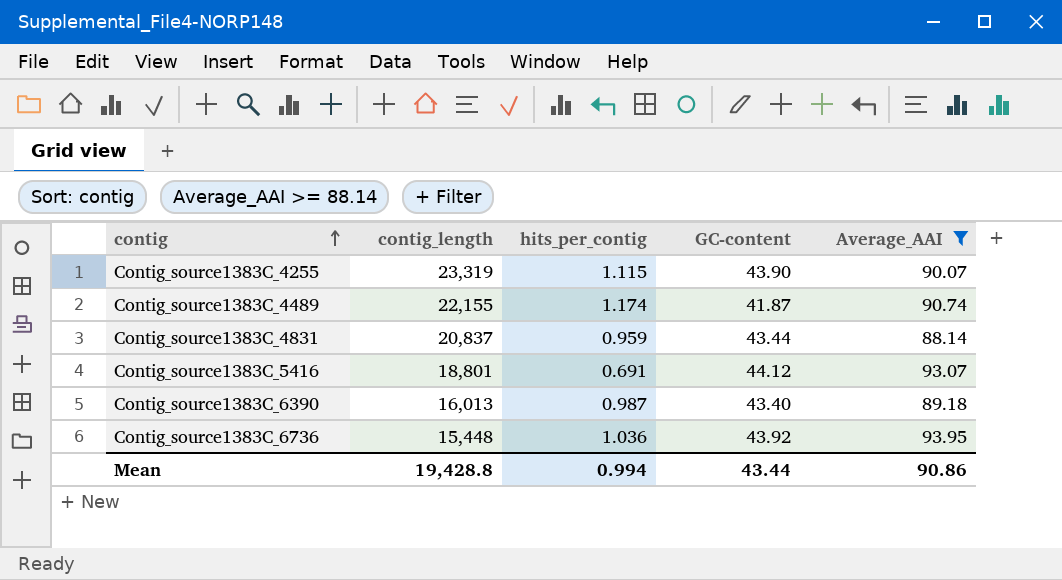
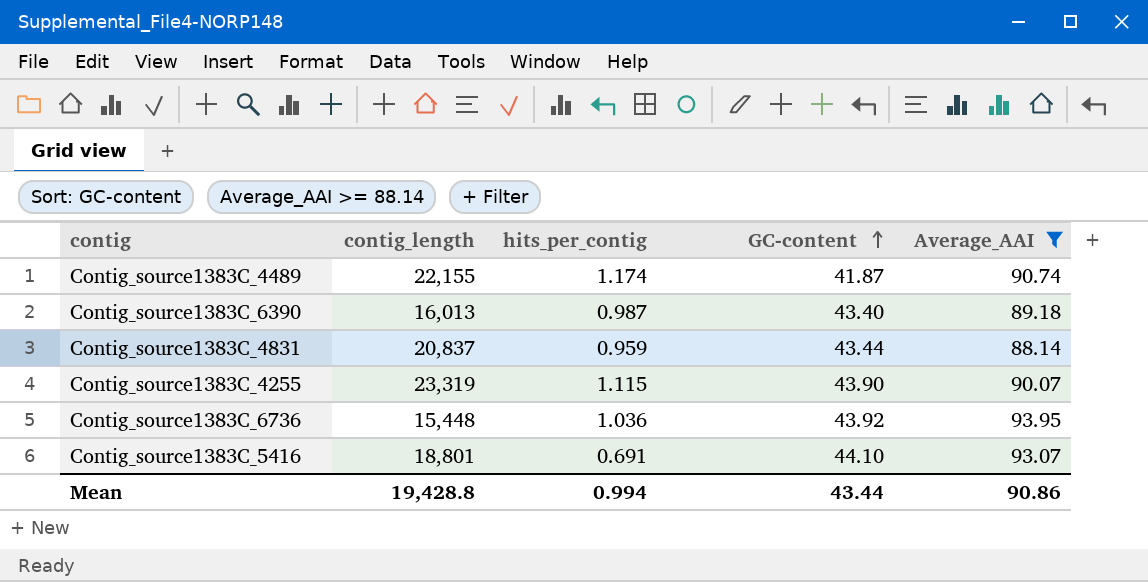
row order: contig ascending -> GC-content ascending
Contig_source1383C_5416 | GC-content: 44.12 -> 44.10

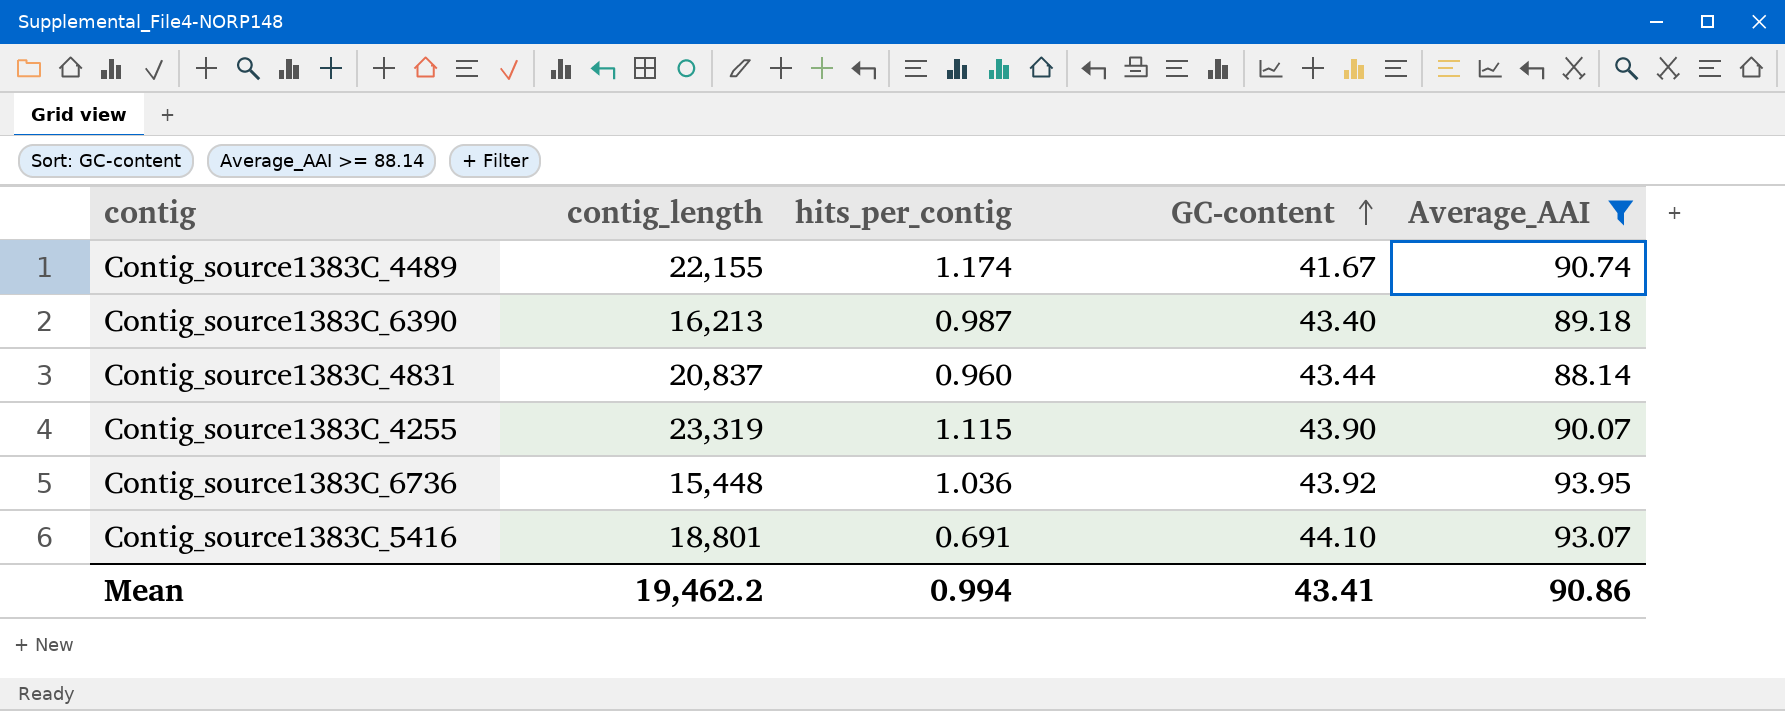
Contig_source1383C_4489 | GC-content: 41.87 -> 41.67
Contig_source1383C_6390 | contig_length: 16,013 -> 16,213
Contig_source1383C_4831 | hits_per_contig: 0.959 -> 0.960
Mean | contig_length: 19,428.8 -> 19,462.2
Mean | GC-content: 43.44 -> 43.41

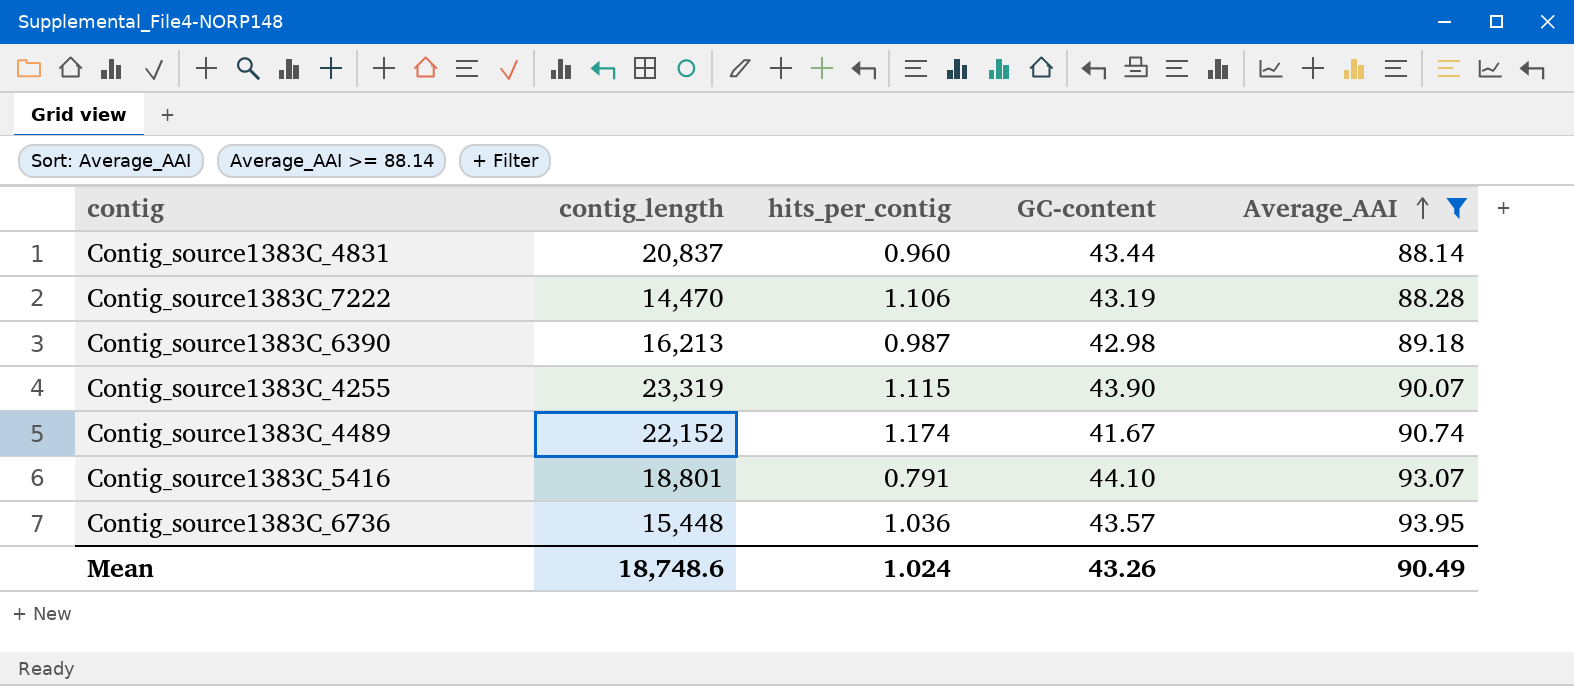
row order: GC-content ascending -> Average_AAI ascending
row Contig_source1383C_7222: none -> 14,470 | 1.106 | 43.19 | 88.28
Contig_source1383C_6390 | GC-content: 43.40 -> 42.98
Contig_source1383C_4489 | contig_length: 22,155 -> 22,152
Contig_source1383C_5416 | hits_per_contig: 0.691 -> 0.791
Contig_source1383C_6736 | GC-content: 43.92 -> 43.57
Mean | contig_length: 19,462.2 -> 18,748.6
Mean | hits_per_contig: 0.994 -> 1.024
Mean | GC-content: 43.41 -> 43.26
Mean | Average_AAI: 90.86 -> 90.49

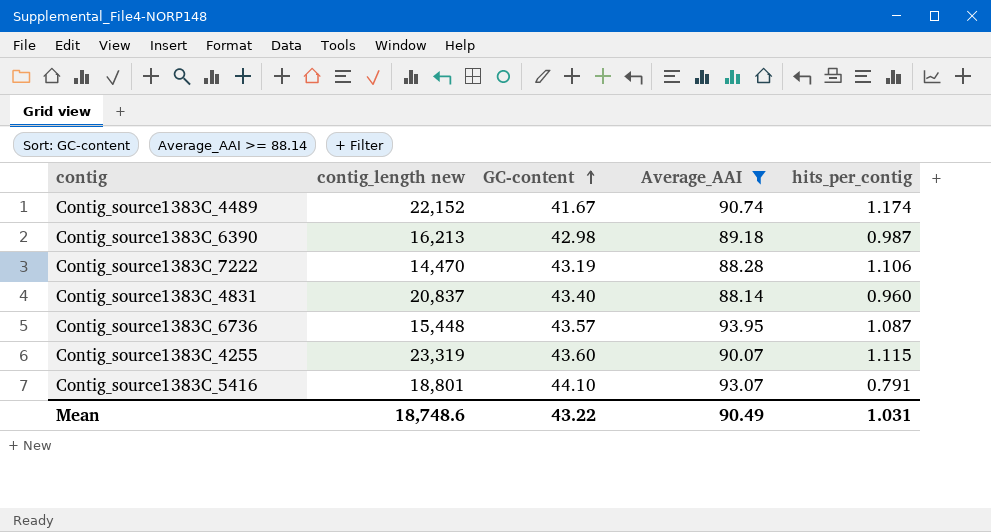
row order: Average_AAI ascending -> GC-content ascending
column name: contig_length -> contig_length new
column hits_per_contig | position: 3 -> 5
Contig_source1383C_4831 | GC-content: 43.44 -> 43.40
Contig_source1383C_6736 | hits_per_contig: 1.036 -> 1.087
Contig_source1383C_4255 | GC-content: 43.90 -> 43.60
Mean | GC-content: 43.26 -> 43.22
Mean | hits_per_contig: 1.024 -> 1.031

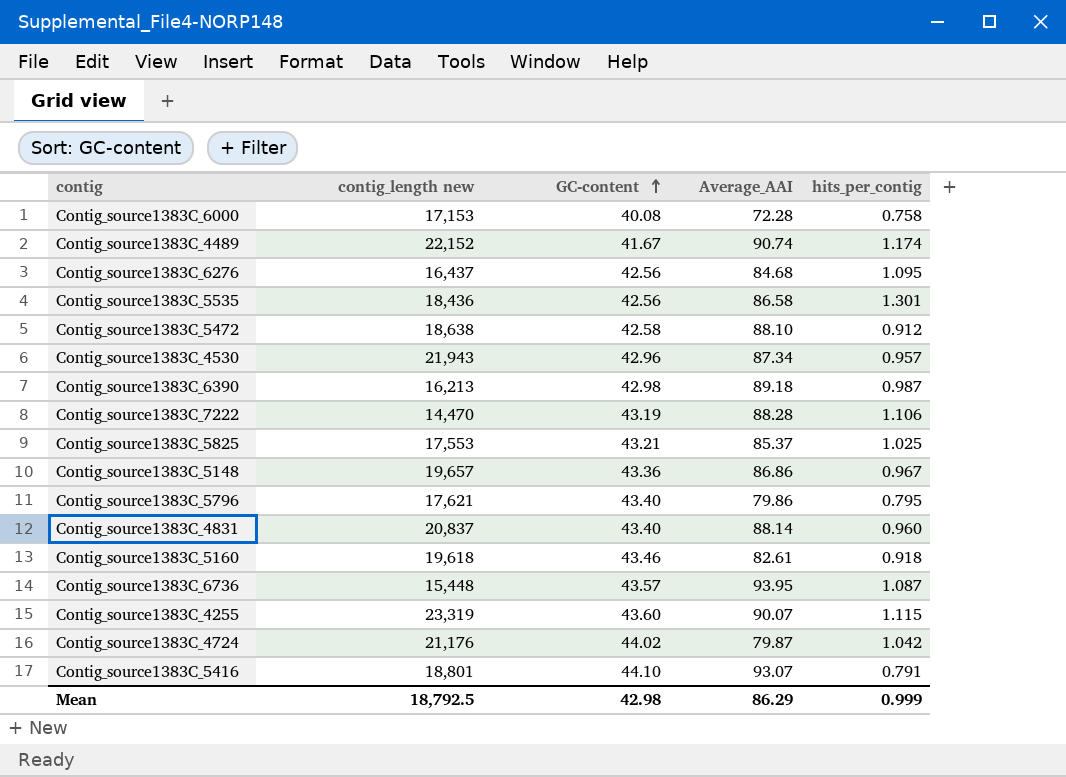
filter: Average_AAI >= 88.14 -> none
Mean | contig_length new: 18,748.6 -> 18,792.5
Mean | GC-content: 43.22 -> 42.98
Mean | Average_AAI: 90.49 -> 86.29
Mean | hits_per_contig: 1.031 -> 0.999

